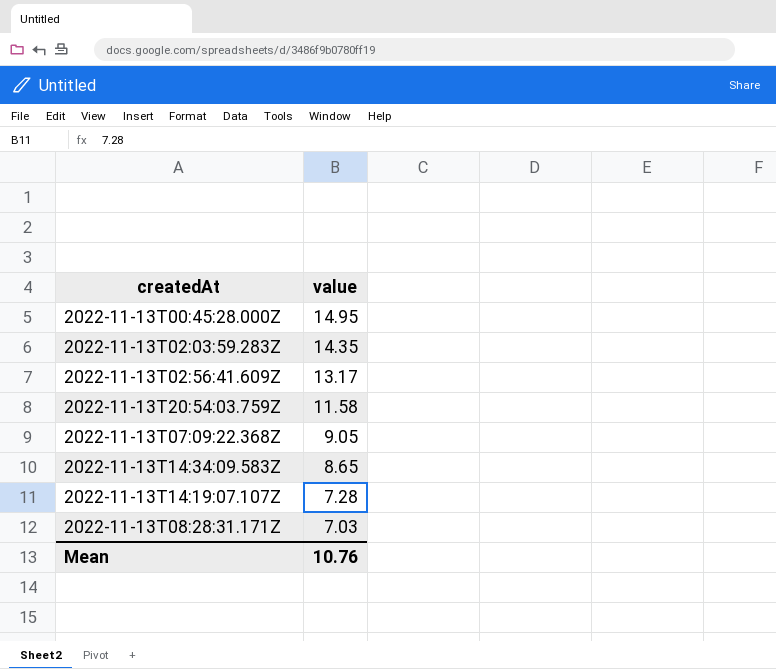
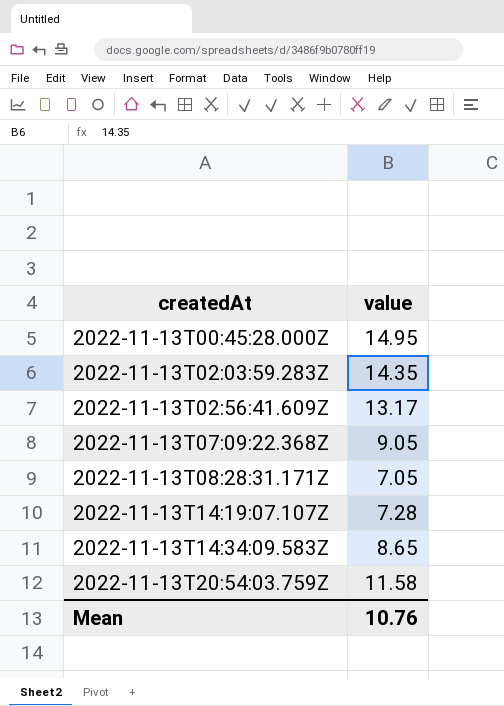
row order: value descending -> createdAt ascending
2022-11-13T08:28:31.171Z | value: 7.03 -> 7.05

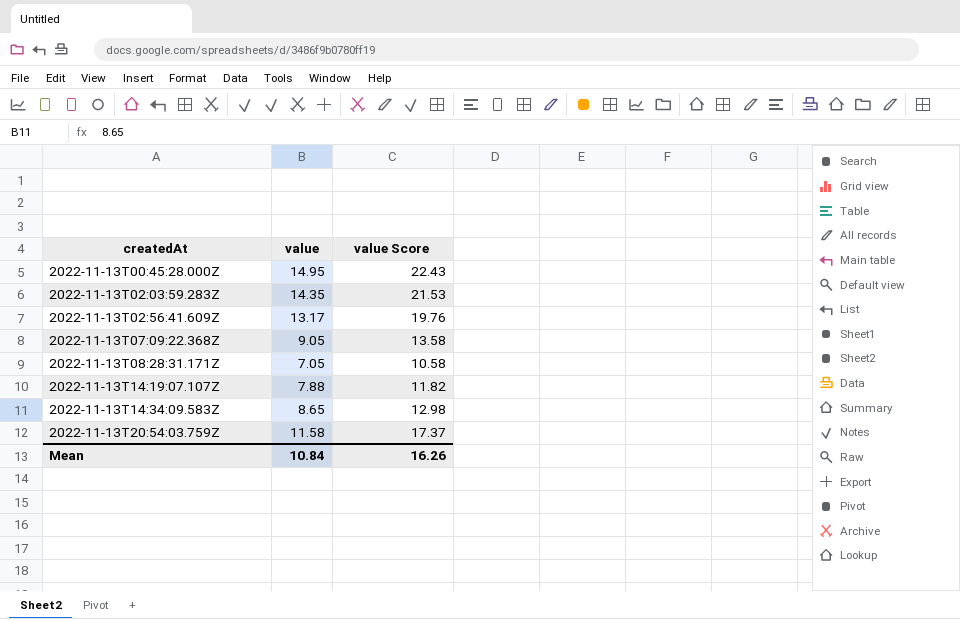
column value Score | formula: none -> [value] * 1.5
2022-11-13T14:19:07.107Z | value: 7.28 -> 7.88
Mean | value: 10.76 -> 10.84

